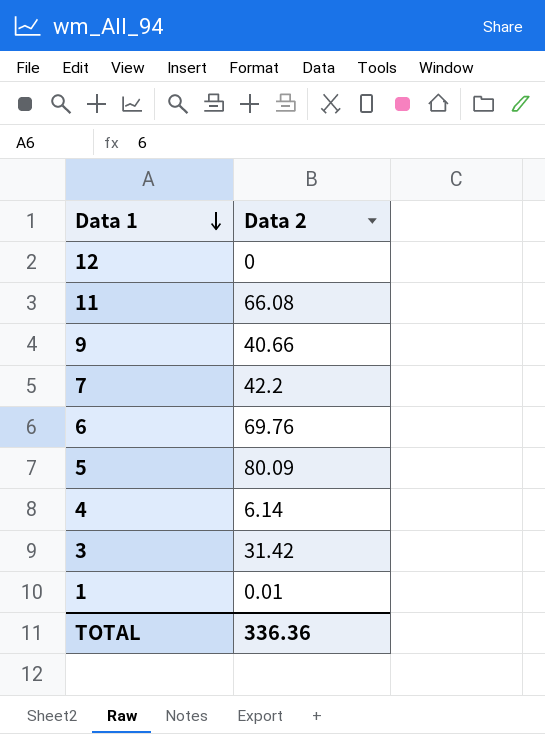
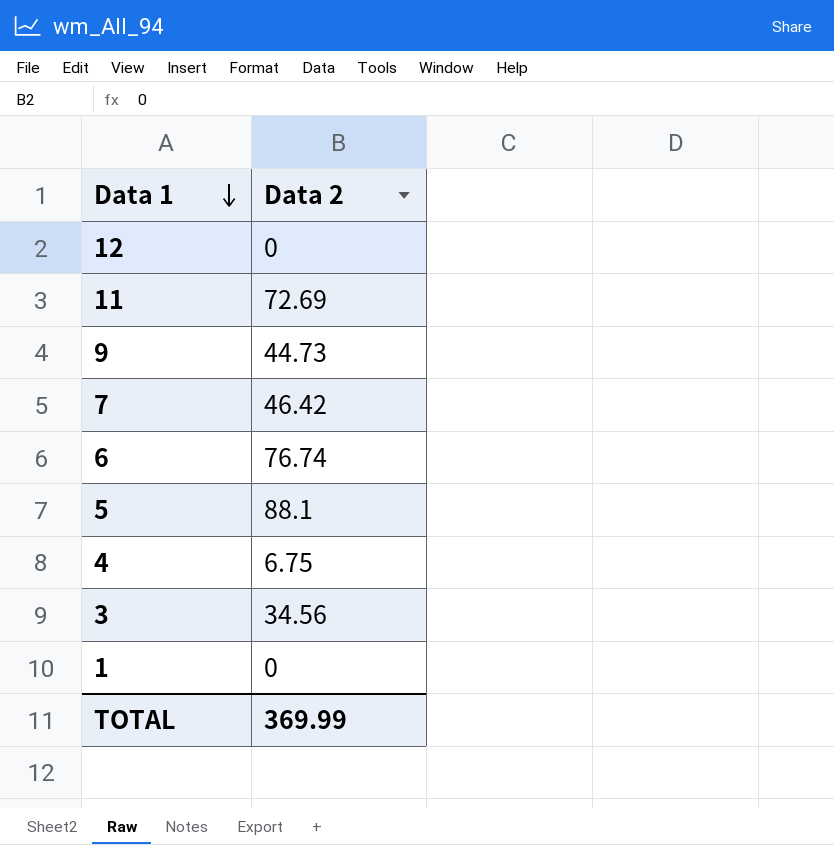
11 | Data 2: 66.08 -> 72.69
9 | Data 2: 40.66 -> 44.73
7 | Data 2: 42.2 -> 46.42
6 | Data 2: 69.76 -> 76.74
5 | Data 2: 80.09 -> 88.1
4 | Data 2: 6.14 -> 6.75
3 | Data 2: 31.42 -> 34.56
1 | Data 2: 0.01 -> 0
TOTAL | Data 2: 336.36 -> 369.99

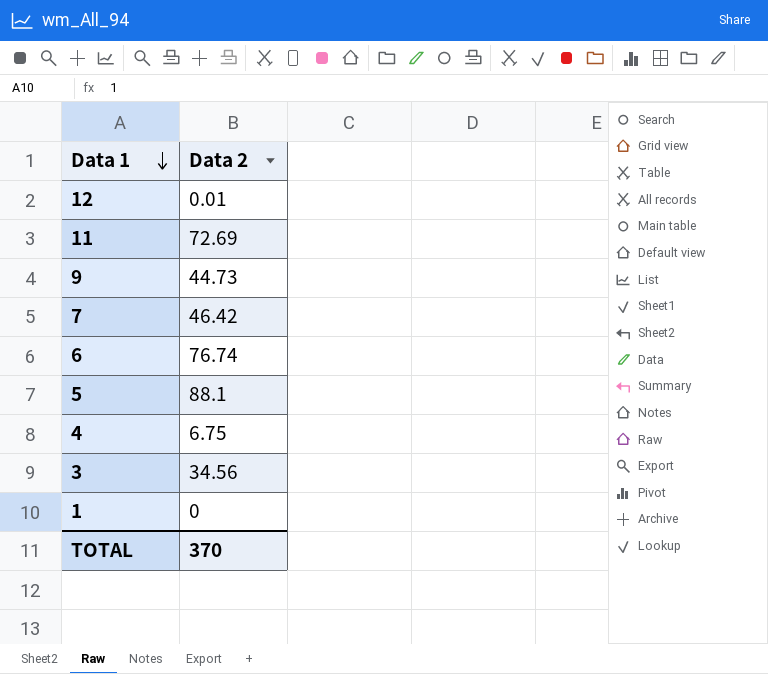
12 | Data 2: 0 -> 0.01
TOTAL | Data 2: 369.99 -> 370

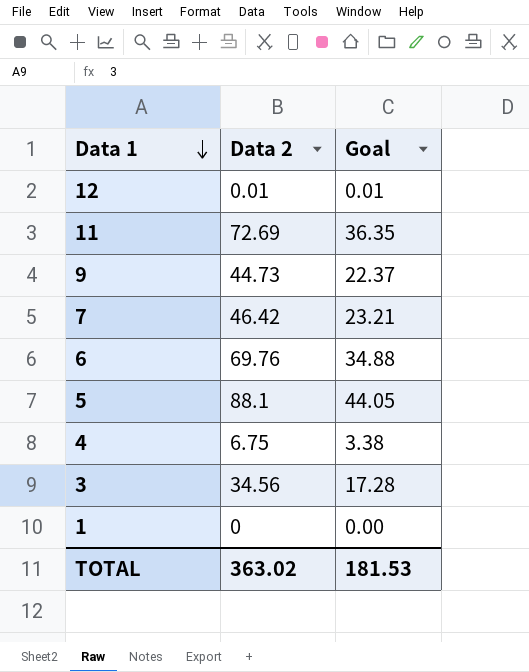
column Goal | formula: none -> [Data 2] * 0.5
6 | Data 2: 76.74 -> 69.76
TOTAL | Data 2: 370 -> 363.02

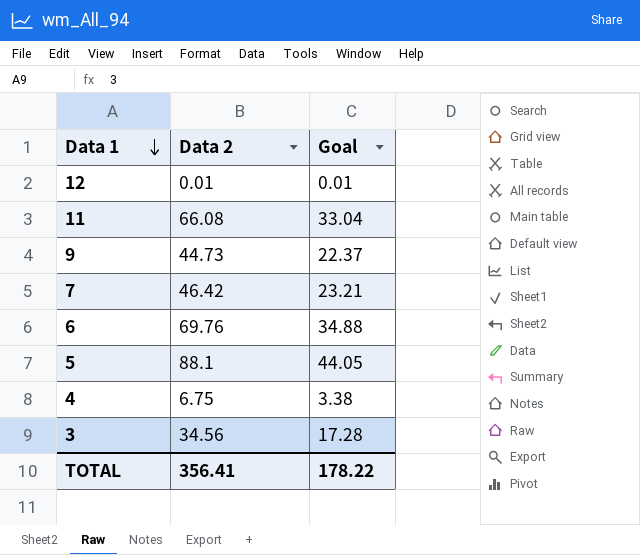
row 1: 0 | 0.00 -> none
11 | Data 2: 72.69 -> 66.08
11 | Goal: 36.35 -> 33.04
TOTAL | Data 2: 363.02 -> 356.41
TOTAL | Goal: 181.53 -> 178.22

